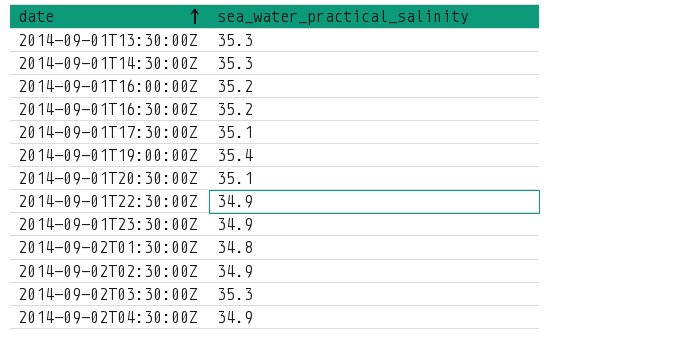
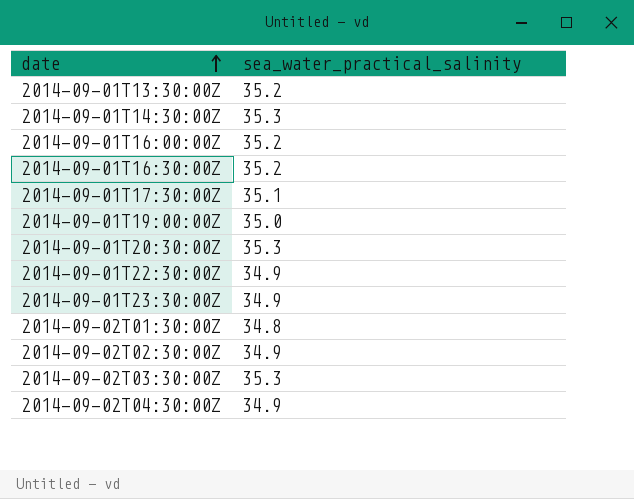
2014-09-01T13:30:00Z | sea_water_practical_salinity: 35.3 -> 35.2
2014-09-01T19:00:00Z | sea_water_practical_salinity: 35.4 -> 35.0
2014-09-01T20:30:00Z | sea_water_practical_salinity: 35.1 -> 35.3

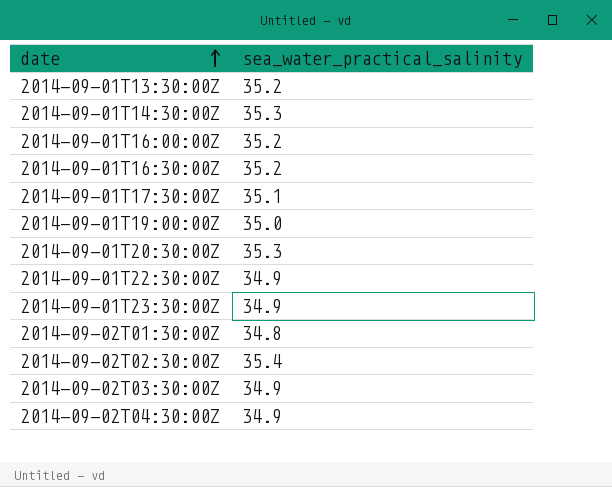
2014-09-02T02:30:00Z | sea_water_practical_salinity: 34.9 -> 35.4
2014-09-02T03:30:00Z | sea_water_practical_salinity: 35.3 -> 34.9

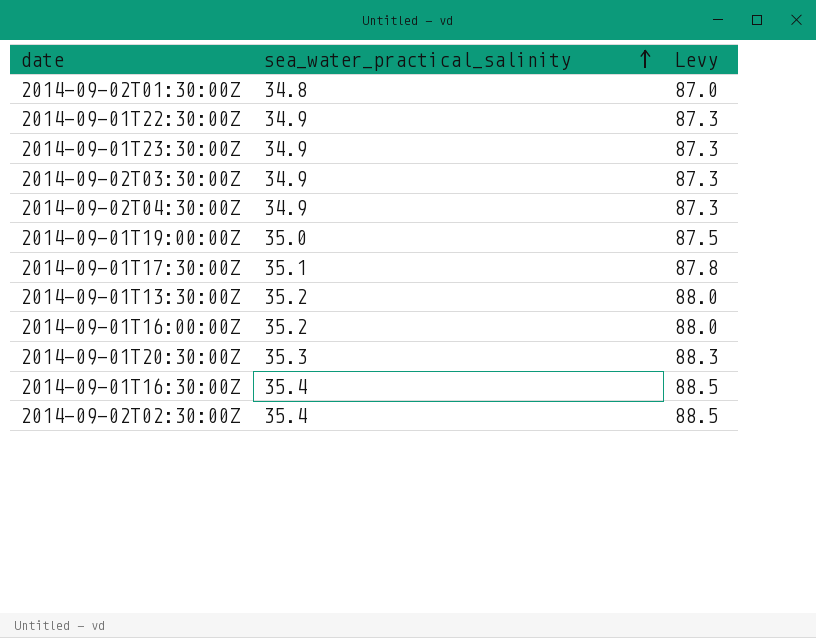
row order: date ascending -> sea_water_practical_salinity ascending
column Levy | formula: none -> [sea_water_practical_salinity] * 2.5
row 2014-09-01T14:30:00Z: 35.3 -> none
2014-09-01T16:30:00Z | sea_water_practical_salinity: 35.2 -> 35.4

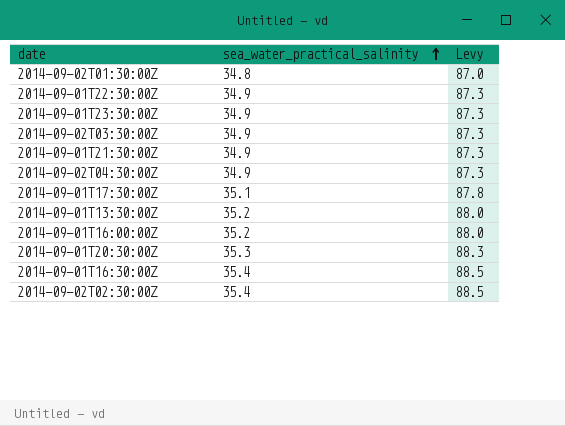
row 2014-09-01T19:00:00Z: 35.0 | 87.5 -> none
row 2014-09-01T21:30:00Z: none -> 34.9 | 87.3

